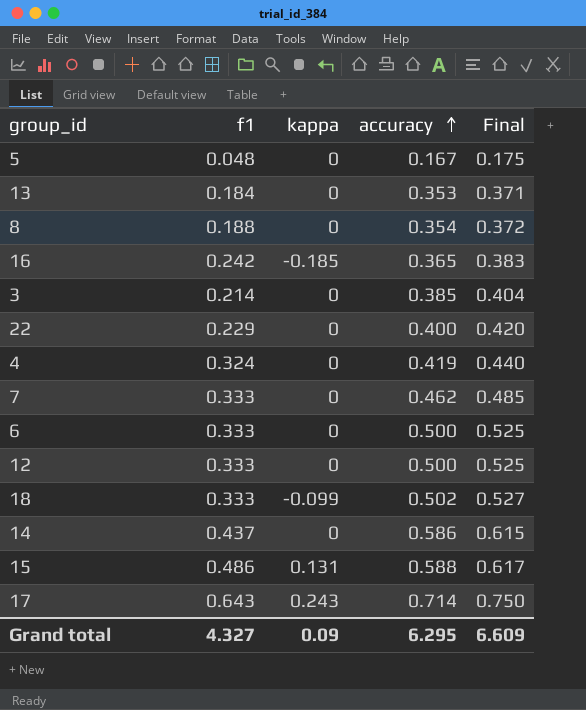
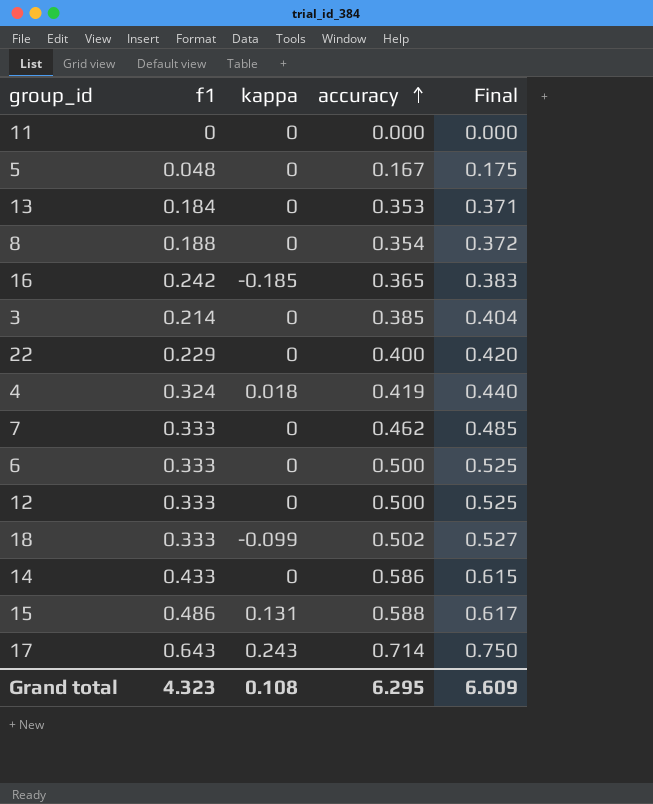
row 11: none -> 0 | 0 | 0.000 | 0.000
4 | kappa: 0 -> 0.018
14 | f1: 0.437 -> 0.433
Grand total | f1: 4.327 -> 4.323
Grand total | kappa: 0.09 -> 0.108

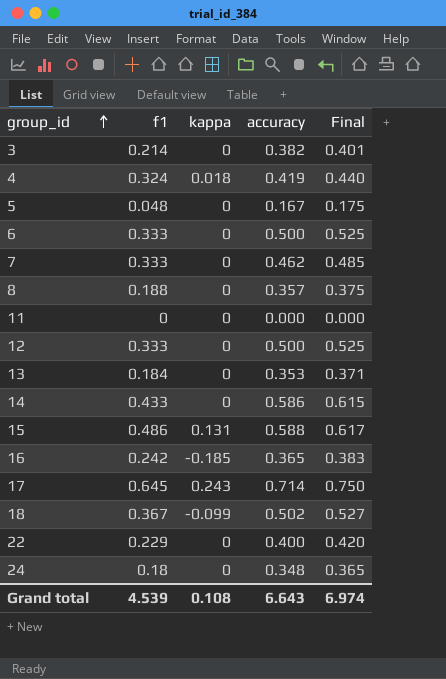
row order: accuracy ascending -> group_id ascending
3 | accuracy: 0.385 -> 0.382
3 | Final: 0.404 -> 0.401
8 | accuracy: 0.354 -> 0.357
8 | Final: 0.372 -> 0.375
17 | f1: 0.643 -> 0.645
18 | f1: 0.333 -> 0.367
row 24: none -> 0.18 | 0 | 0.348 | 0.365
Grand total | f1: 4.323 -> 4.539
Grand total | accuracy: 6.295 -> 6.643
Grand total | Final: 6.609 -> 6.974

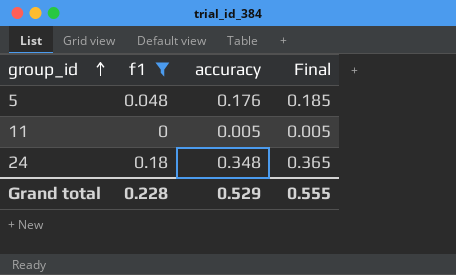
filter: none -> f1 <= 0.18
column kappa | position: 3 -> none
5 | accuracy: 0.167 -> 0.176
5 | Final: 0.175 -> 0.185
11 | accuracy: 0.000 -> 0.005
11 | Final: 0.000 -> 0.005
Grand total | f1: 4.539 -> 0.228
Grand total | accuracy: 6.643 -> 0.529
Grand total | Final: 6.974 -> 0.555

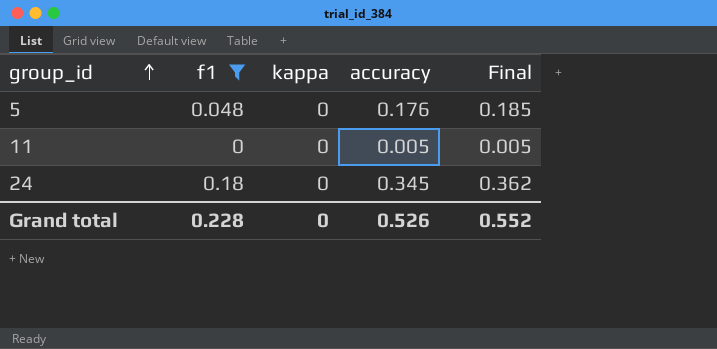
column kappa | position: none -> 3
24 | accuracy: 0.348 -> 0.345
24 | Final: 0.365 -> 0.362
Grand total | accuracy: 0.529 -> 0.526
Grand total | Final: 0.555 -> 0.552

